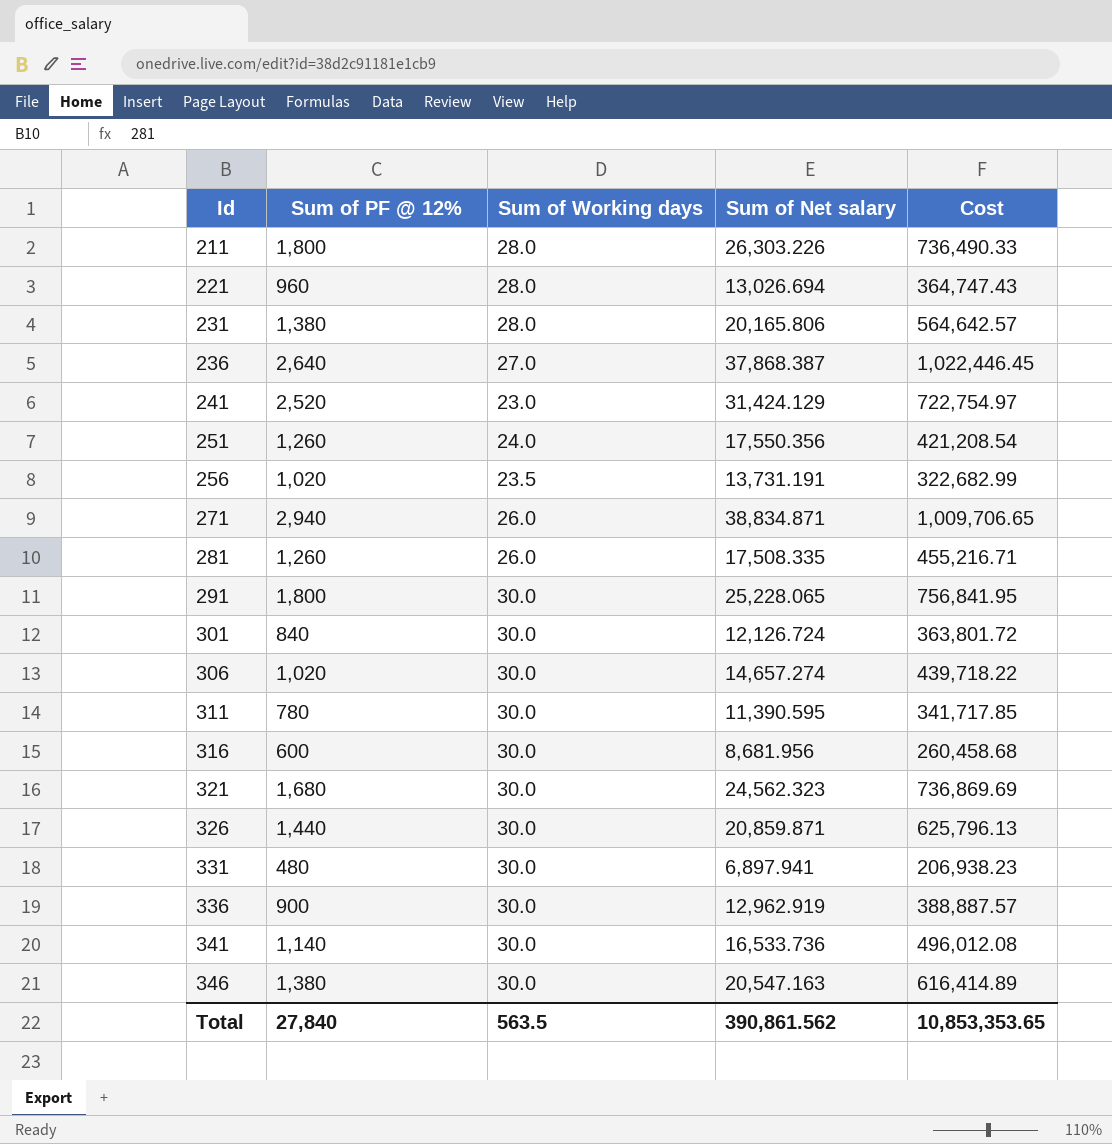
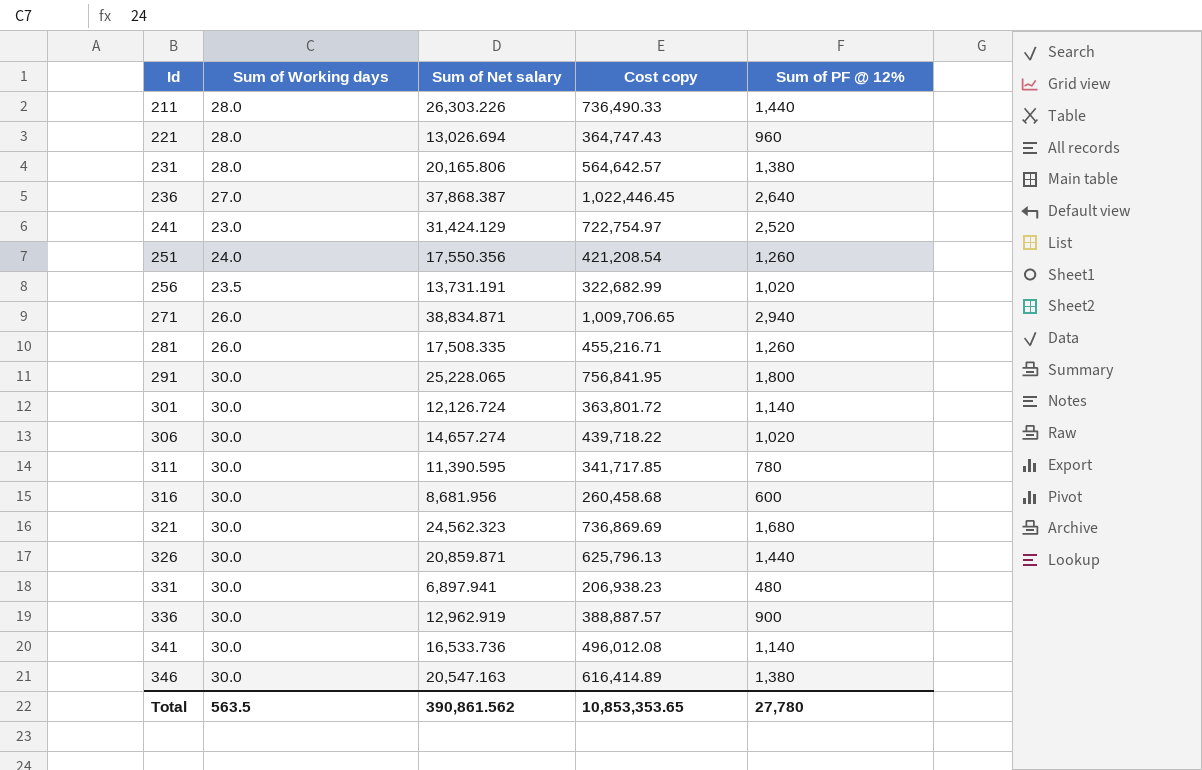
column name: Cost -> Cost copy
column Sum of PF @ 12% | position: 2 -> 5
211 | Sum of PF @ 12%: 1,800 -> 1,440
301 | Sum of PF @ 12%: 840 -> 1,140
Total | Sum of PF @ 12%: 27,840 -> 27,780

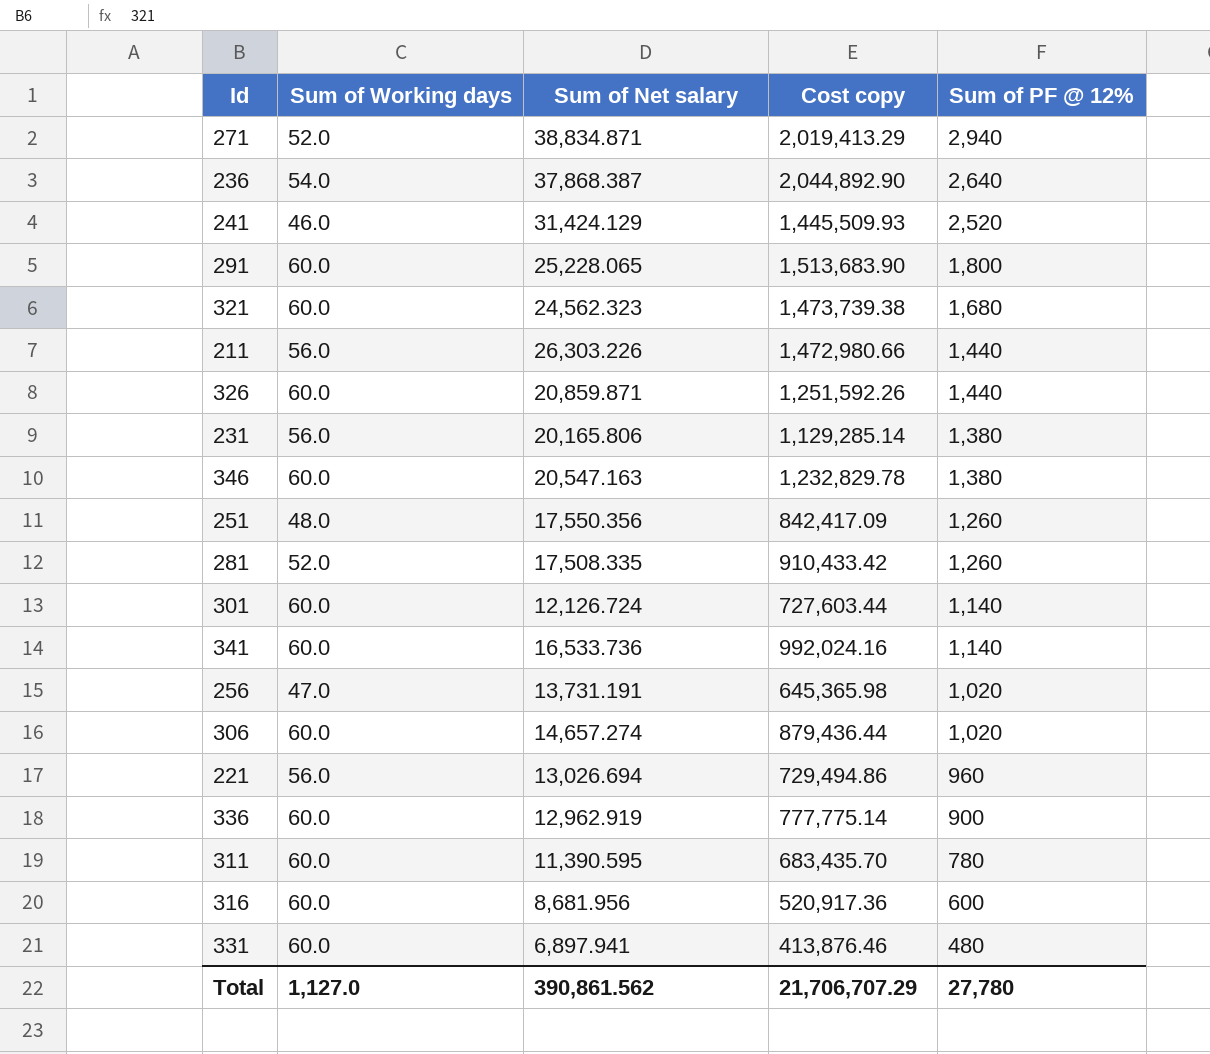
row order: Id ascending -> Sum of PF @ 12% descending
271 | Sum of Working days: 26.0 -> 52.0
271 | Cost copy: 1,009,706.65 -> 2,019,413.29
236 | Sum of Working days: 27.0 -> 54.0
236 | Cost copy: 1,022,446.45 -> 2,044,892.90
241 | Sum of Working days: 23.0 -> 46.0
241 | Cost copy: 722,754.97 -> 1,445,509.93
291 | Sum of Working days: 30.0 -> 60.0
291 | Cost copy: 756,841.95 -> 1,513,683.90
321 | Sum of Working days: 30.0 -> 60.0
321 | Cost copy: 736,869.69 -> 1,473,739.38
211 | Sum of Working days: 28.0 -> 56.0
211 | Cost copy: 736,490.33 -> 1,472,980.66
326 | Sum of Working days: 30.0 -> 60.0
326 | Cost copy: 625,796.13 -> 1,251,592.26
231 | Sum of Working days: 28.0 -> 56.0
231 | Cost copy: 564,642.57 -> 1,129,285.14
346 | Sum of Working days: 30.0 -> 60.0
346 | Cost copy: 616,414.89 -> 1,232,829.78
251 | Sum of Working days: 24.0 -> 48.0
251 | Cost copy: 421,208.54 -> 842,417.09
281 | Sum of Working days: 26.0 -> 52.0
281 | Cost copy: 455,216.71 -> 910,433.42
301 | Sum of Working days: 30.0 -> 60.0
301 | Cost copy: 363,801.72 -> 727,603.44
341 | Sum of Working days: 30.0 -> 60.0
341 | Cost copy: 496,012.08 -> 992,024.16
256 | Sum of Working days: 23.5 -> 47.0
256 | Cost copy: 322,682.99 -> 645,365.98
306 | Sum of Working days: 30.0 -> 60.0
306 | Cost copy: 439,718.22 -> 879,436.44
221 | Sum of Working days: 28.0 -> 56.0
221 | Cost copy: 364,747.43 -> 729,494.86
336 | Sum of Working days: 30.0 -> 60.0
336 | Cost copy: 388,887.57 -> 777,775.14
311 | Sum of Working days: 30.0 -> 60.0
311 | Cost copy: 341,717.85 -> 683,435.70
316 | Sum of Working days: 30.0 -> 60.0
316 | Cost copy: 260,458.68 -> 520,917.36
331 | Sum of Working days: 30.0 -> 60.0
331 | Cost copy: 206,938.23 -> 413,876.46
Total | Sum of Working days: 563.5 -> 1,127.0
Total | Cost copy: 10,853,353.65 -> 21,706,707.29

